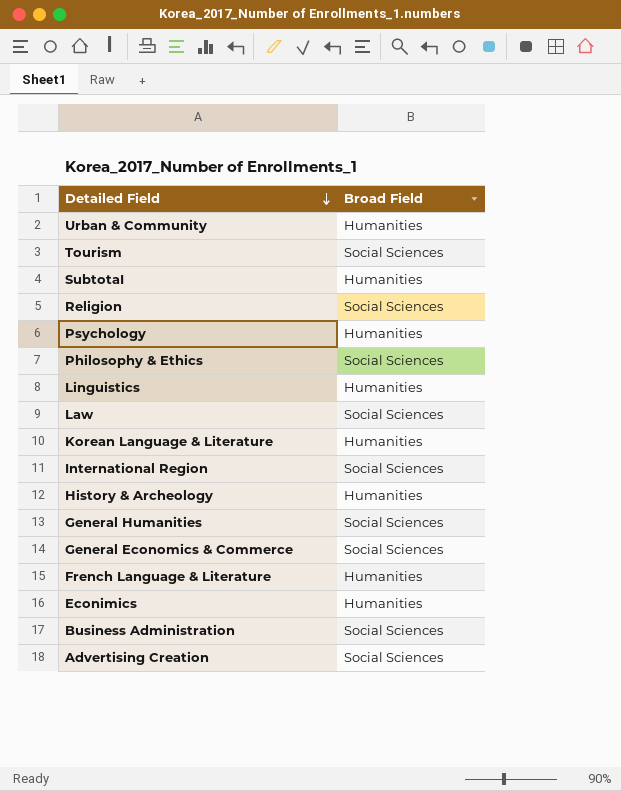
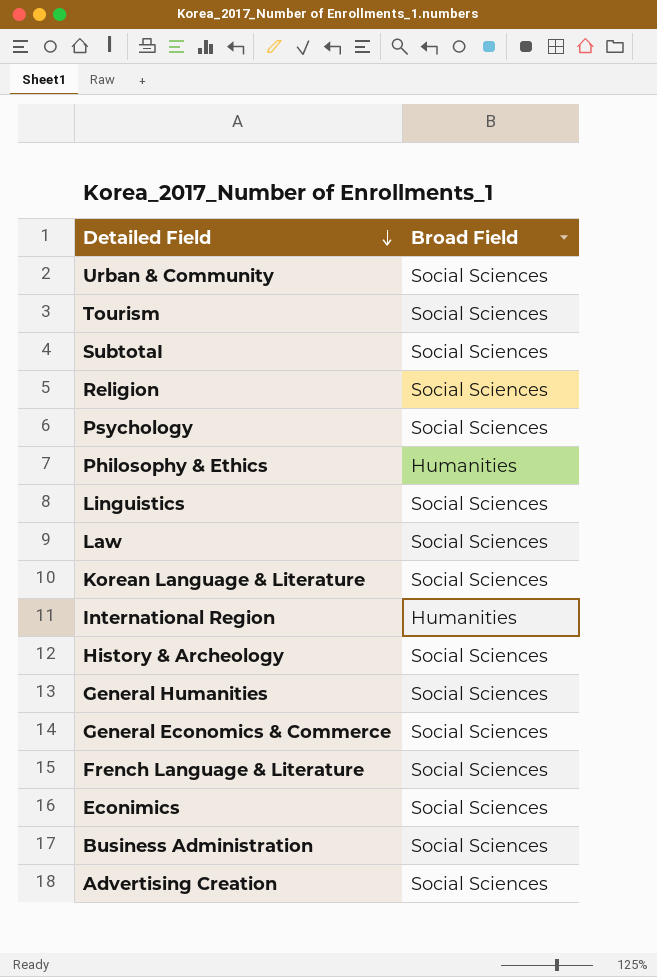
Urban & Community | Broad Field: Humanities -> Social Sciences
SubtotaI | Broad Field: Humanities -> Social Sciences
Psychology | Broad Field: Humanities -> Social Sciences
Philosophy & Ethics | Broad Field: Social Sciences -> Humanities
Linguistics | Broad Field: Humanities -> Social Sciences
Korean Language & Literature | Broad Field: Humanities -> Social Sciences
International Region | Broad Field: Social Sciences -> Humanities
History & Archeology | Broad Field: Humanities -> Social Sciences
French Language & Literature | Broad Field: Humanities -> Social Sciences
Econimics | Broad Field: Humanities -> Social Sciences

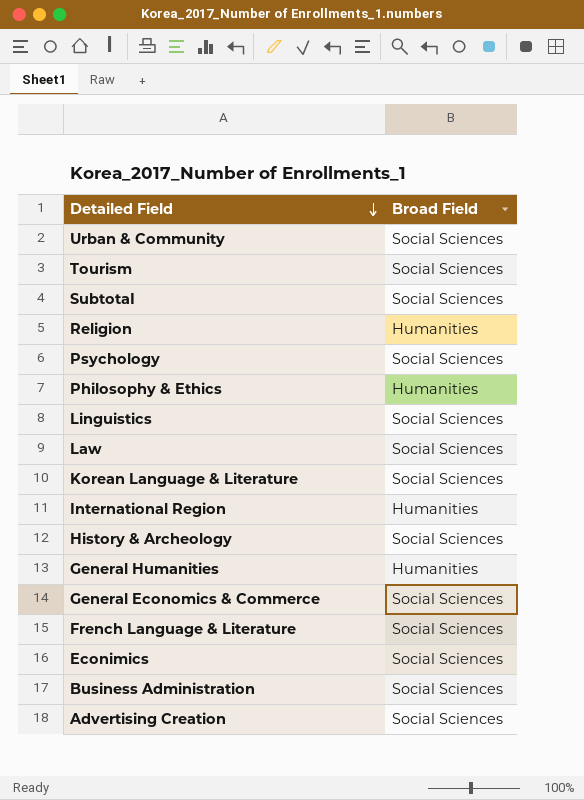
Religion | Broad Field: Social Sciences -> Humanities
General Humanities | Broad Field: Social Sciences -> Humanities

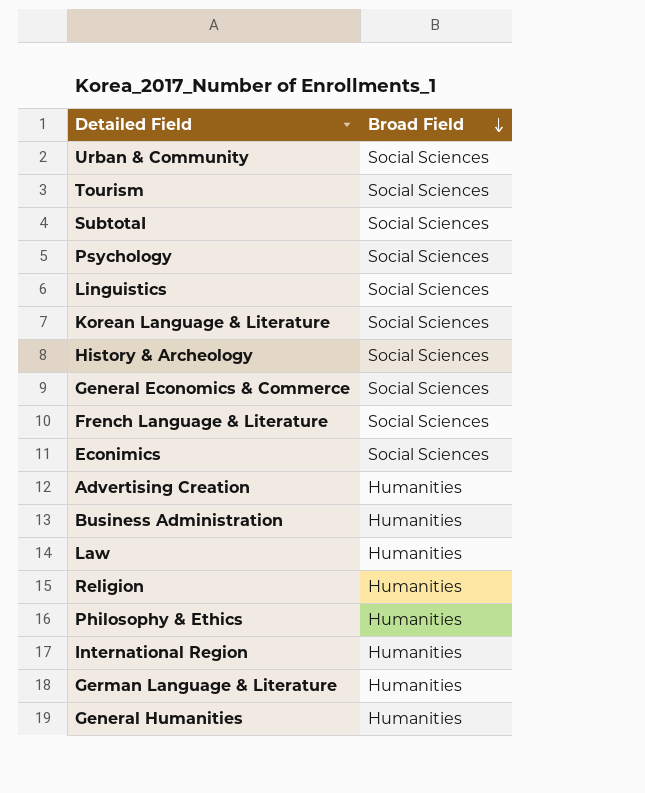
row order: Detailed Field descending -> Broad Field descending
Advertising Creation | Broad Field: Social Sciences -> Humanities
Business Administration | Broad Field: Social Sciences -> Humanities
Law | Broad Field: Social Sciences -> Humanities
row German Language & Literature: none -> Humanities

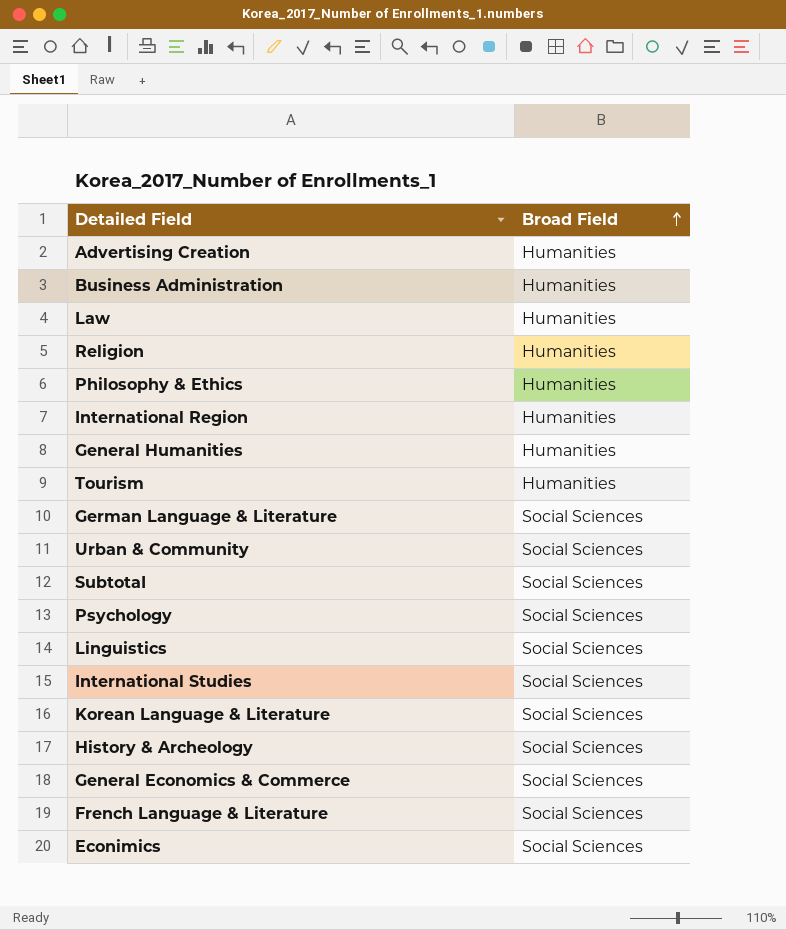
row order: Broad Field descending -> Broad Field ascending
Tourism | Broad Field: Social Sciences -> Humanities
German Language & Literature | Broad Field: Humanities -> Social Sciences
row International Studies: none -> Social Sciences

